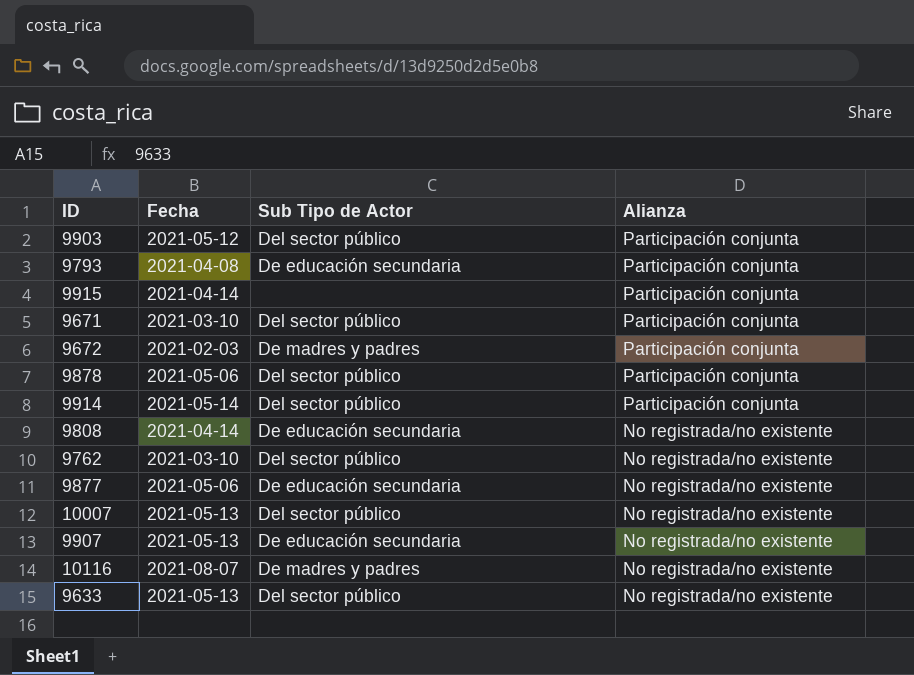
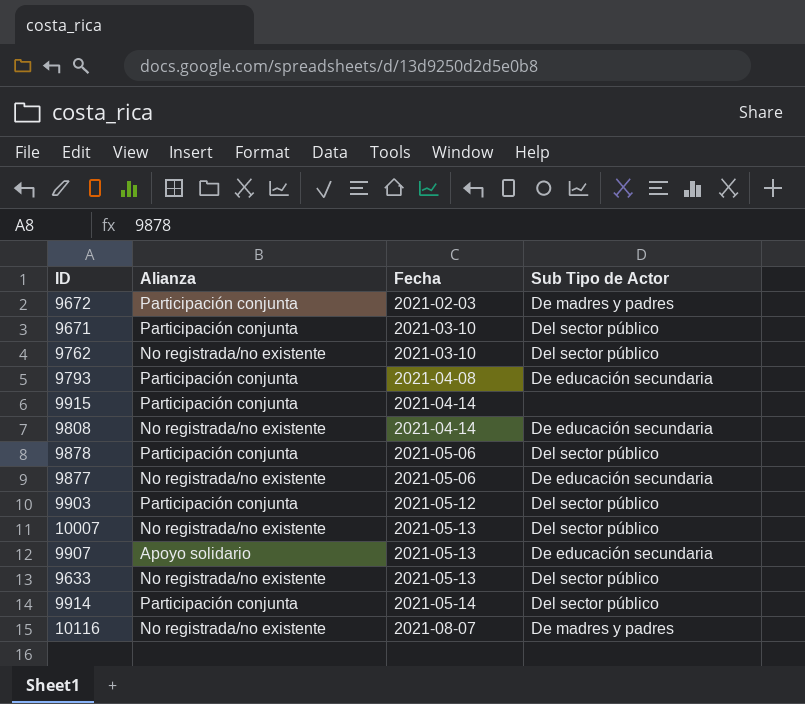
row order: Alianza descending -> Fecha ascending
column Alianza | position: 4 -> 2
9907 | Alianza: No registrada/no existente -> Apoyo solidario

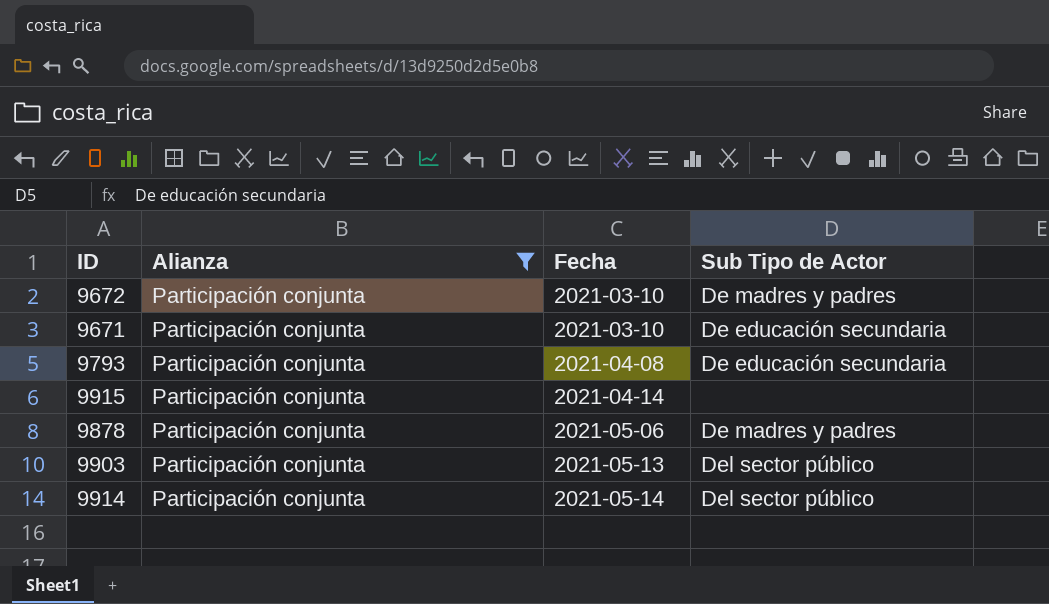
filter: none -> Alianza = Participación conjunta
9672 | Fecha: 2021-02-03 -> 2021-03-10
9671 | Sub Tipo de Actor: Del sector público -> De educación secundaria
9878 | Sub Tipo de Actor: Del sector público -> De madres y padres
9903 | Fecha: 2021-05-12 -> 2021-05-13

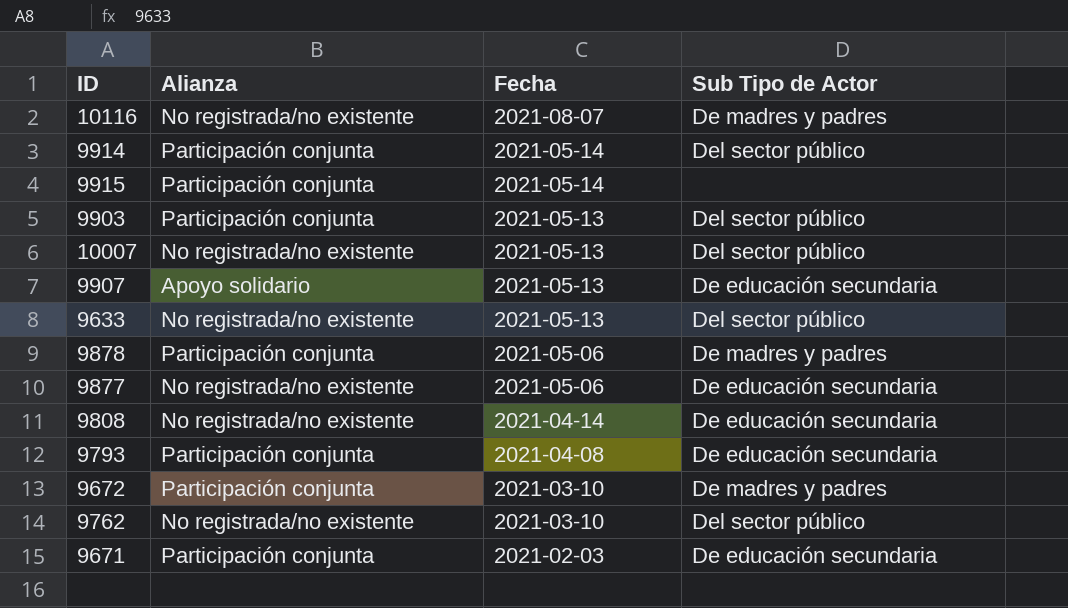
filter: Alianza = Participación conjunta -> none
row order: Fecha ascending -> Fecha descending
9915 | Fecha: 2021-04-14 -> 2021-05-14
9671 | Fecha: 2021-03-10 -> 2021-02-03

